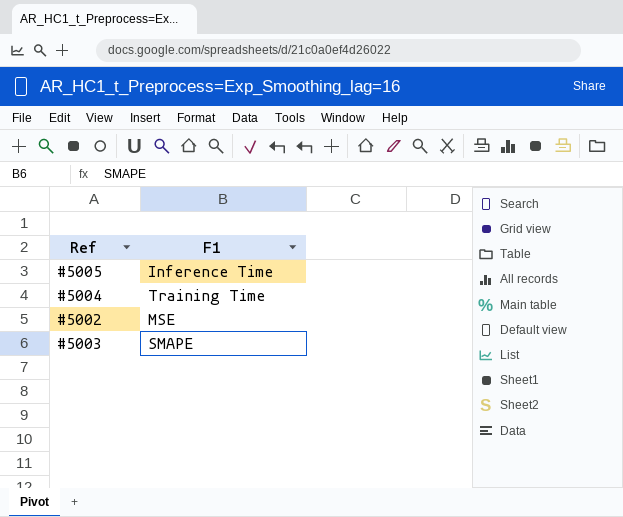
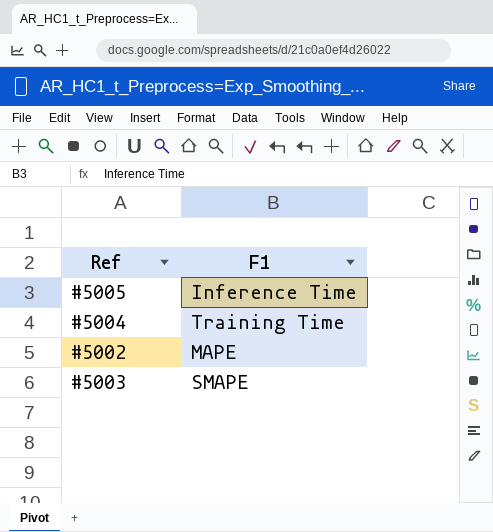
#5002 | F1: MSE -> MAPE

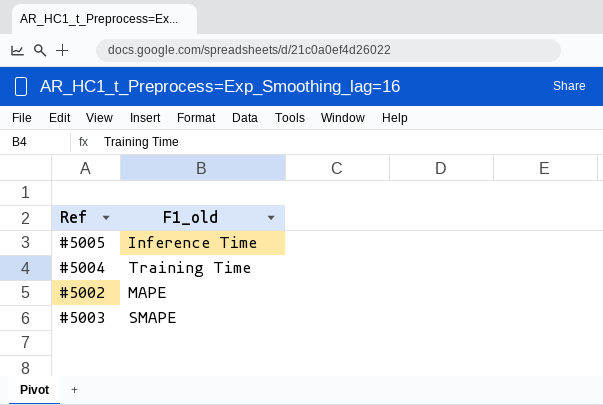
column name: F1 -> F1_old

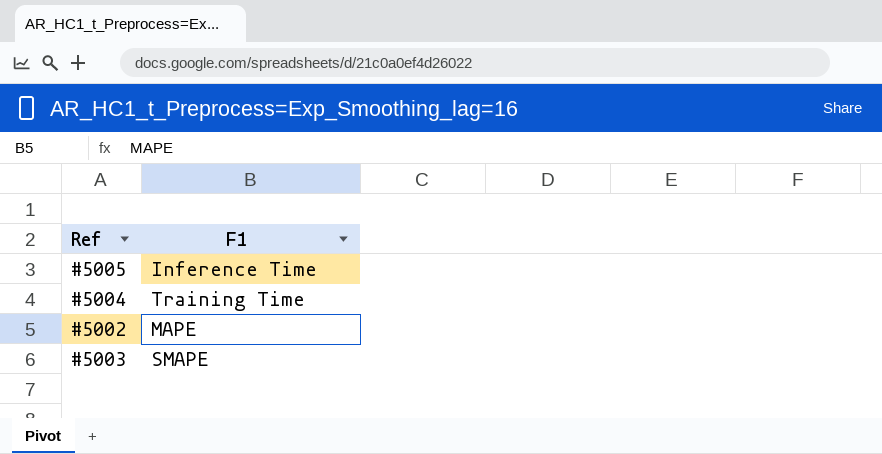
column name: F1_old -> F1

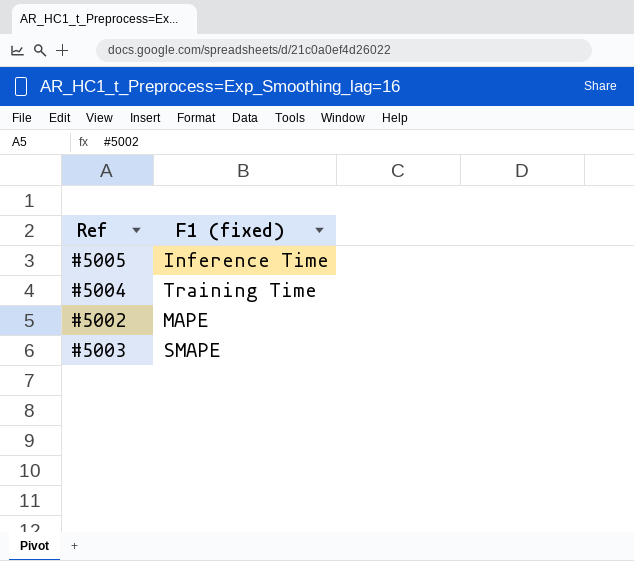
column name: F1 -> F1 (fixed)

